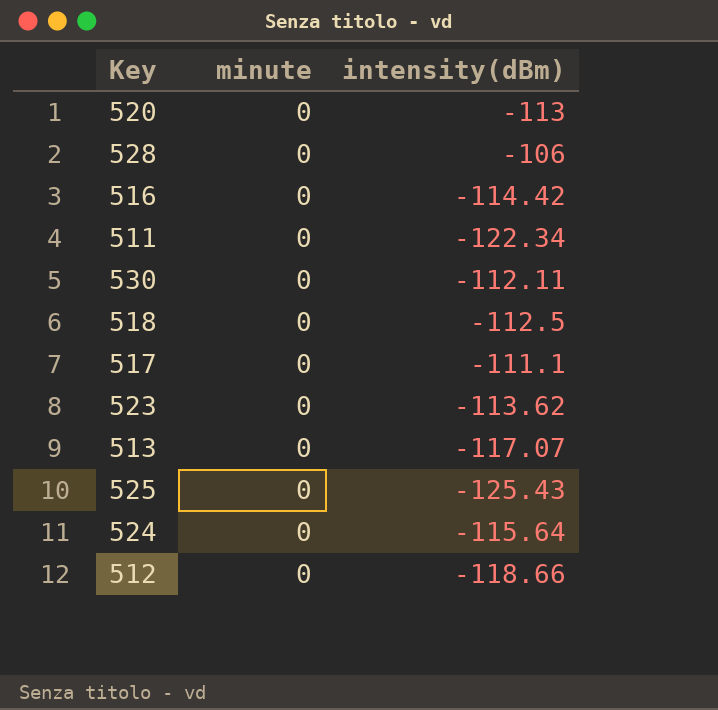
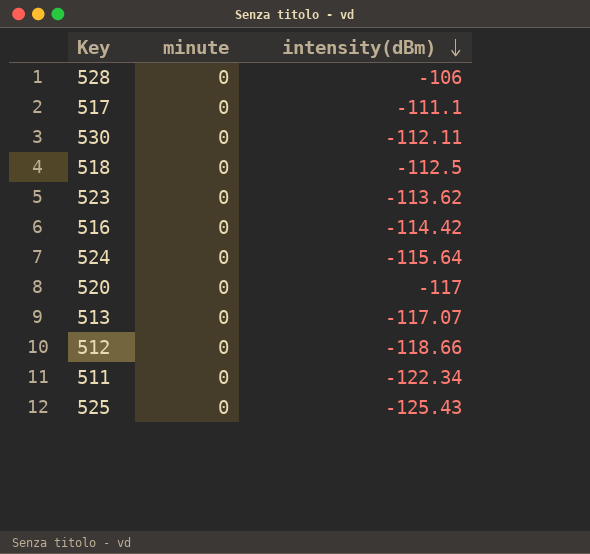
row order: none -> intensity(dBm) descending
520 | intensity(dBm): -113 -> -117

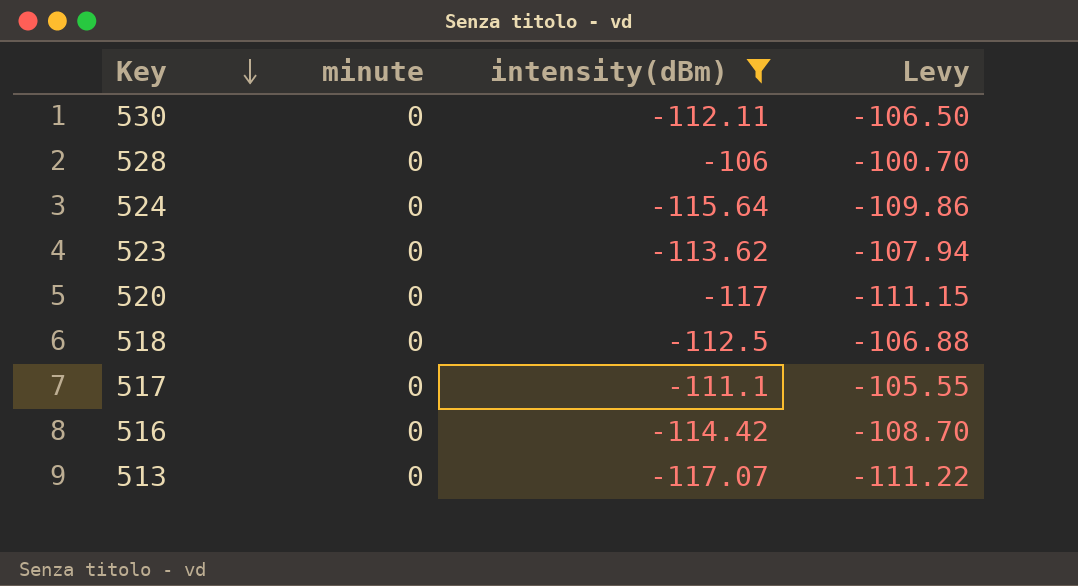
filter: none -> intensity(dBm) >= -117.07
row order: intensity(dBm) descending -> Key descending
column Levy | formula: none -> [intensity(dBm)] * 0.95

